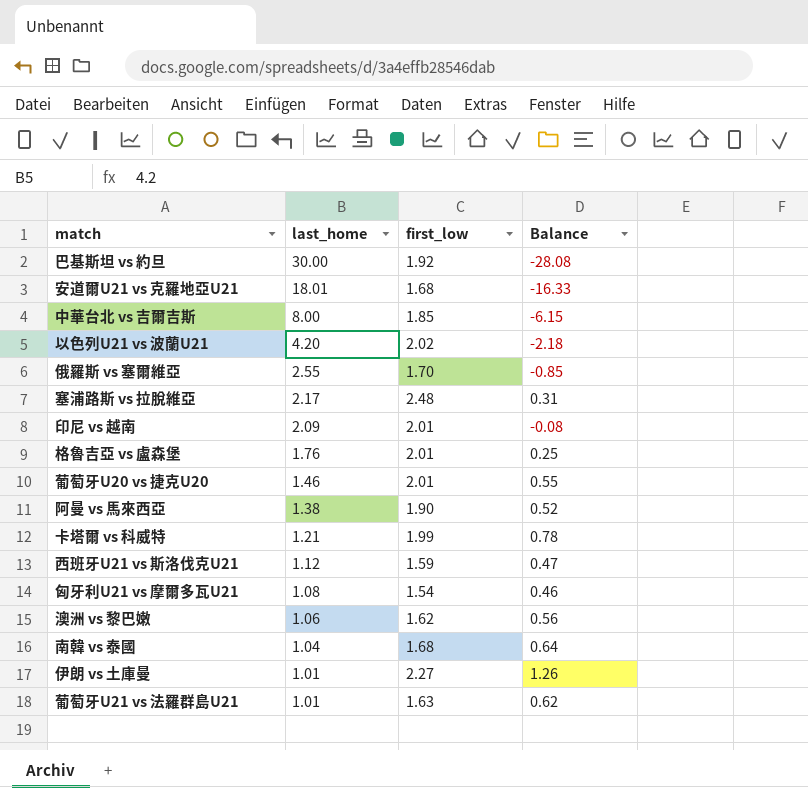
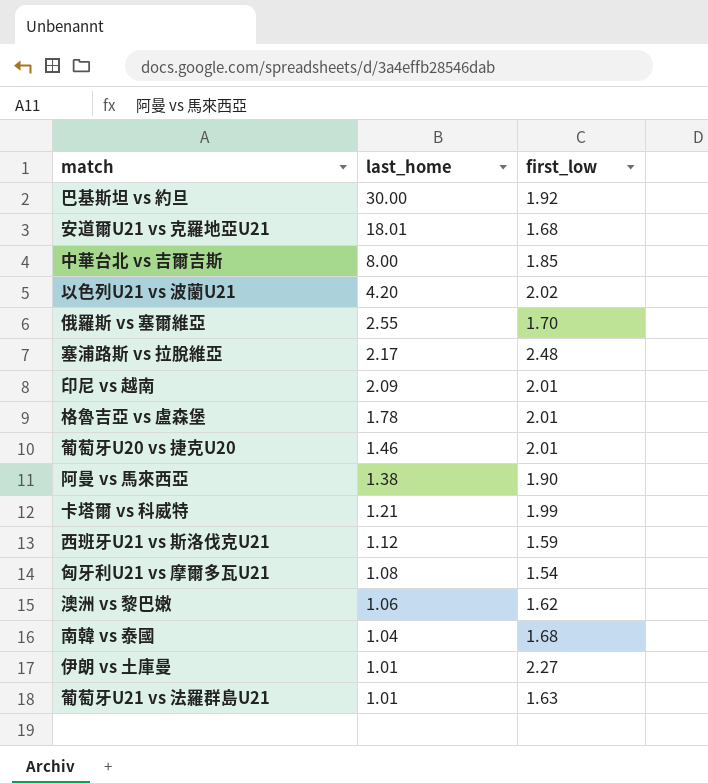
column Balance | formula: [first_low] - [last_home] -> none
格魯吉亞 vs 盧森堡 | last_home: 1.76 -> 1.78

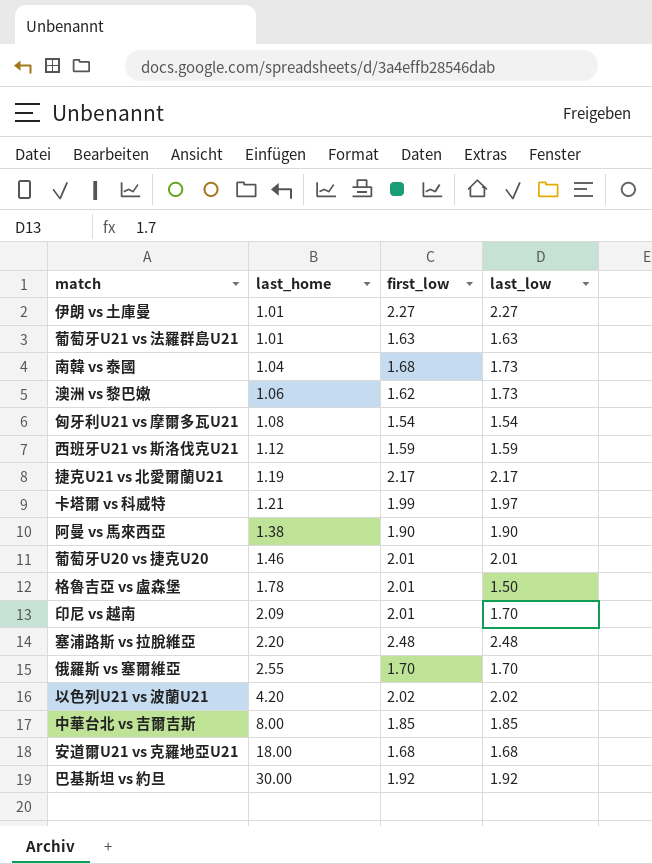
row order: last_home descending -> last_home ascending
column last_low | position: none -> 4
row 捷克U21 vs 北愛爾蘭U21: none -> 1.19 | 2.17 | 2.17
塞浦路斯 vs 拉脫維亞 | last_home: 2.17 -> 2.20
安道爾U21 vs 克羅地亞U21 | last_home: 18.01 -> 18.00

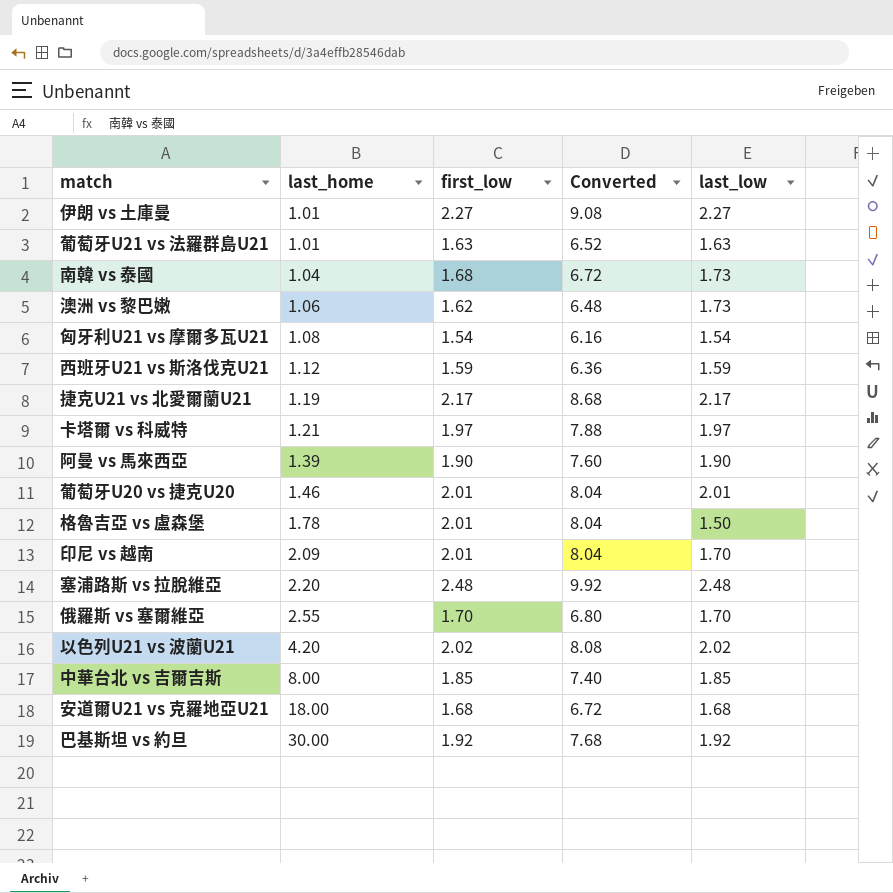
column Converted | formula: none -> [first_low] * 4
卡塔爾 vs 科威特 | first_low: 1.99 -> 1.97
阿曼 vs 馬來西亞 | last_home: 1.38 -> 1.39

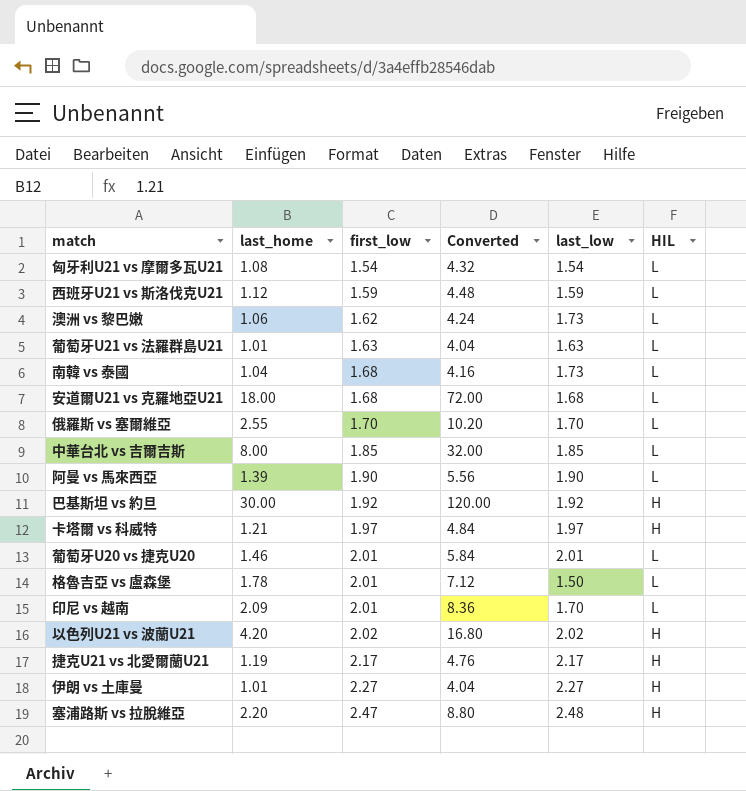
row order: last_home ascending -> first_low ascending
column Converted | formula: [first_low] * 4 -> [last_home] * 4
column HIL | position: none -> 6
塞浦路斯 vs 拉脫維亞 | first_low: 2.48 -> 2.47

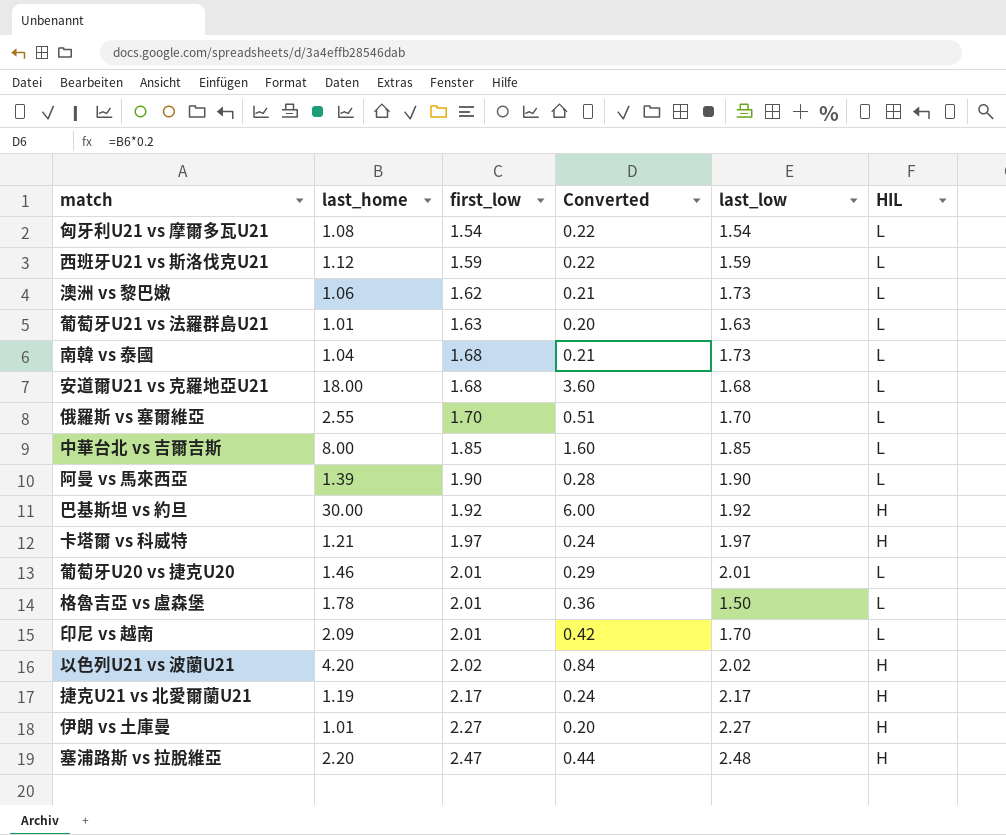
column Converted | formula: [last_home] * 4 -> [last_home] * 0.2

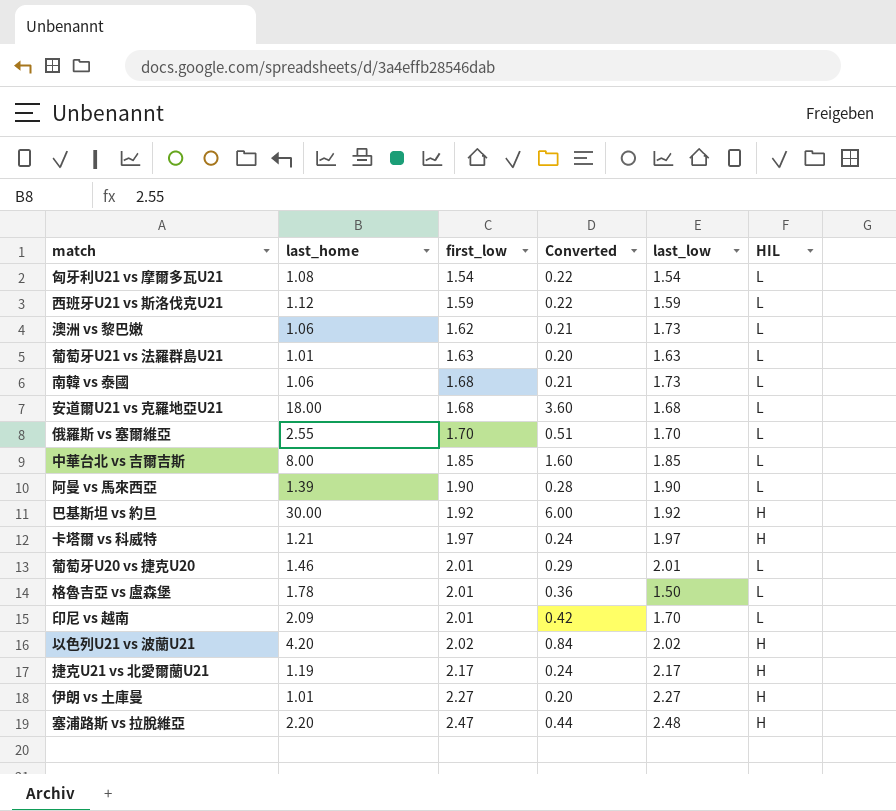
南韓 vs 泰國 | last_home: 1.04 -> 1.06

